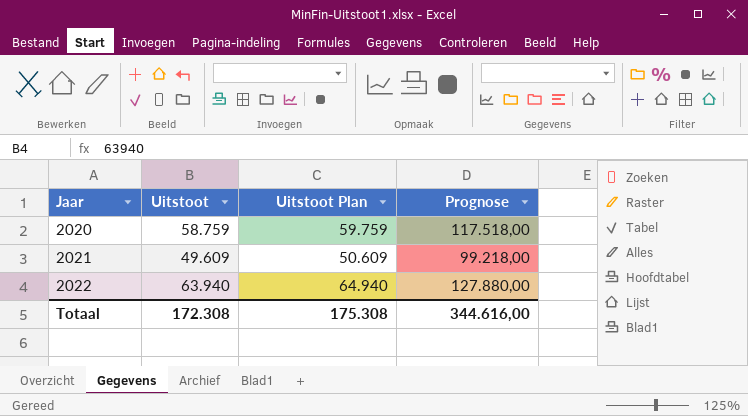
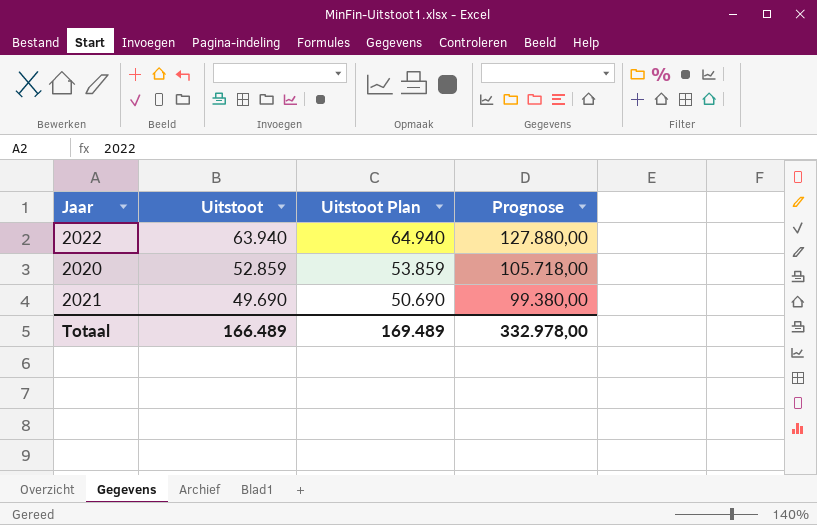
row order: Jaar ascending -> Uitstoot descending
2020 | Uitstoot: 58.759 -> 52.859
2020 | Uitstoot Plan: 59.759 -> 53.859
2020 | Prognose: 117.518,00 -> 105.718,00
2021 | Uitstoot: 49.609 -> 49.690
2021 | Uitstoot Plan: 50.609 -> 50.690
2021 | Prognose: 99.218,00 -> 99.380,00
Totaal | Uitstoot: 172.308 -> 166.489
Totaal | Uitstoot Plan: 175.308 -> 169.489
Totaal | Prognose: 344.616,00 -> 332.978,00

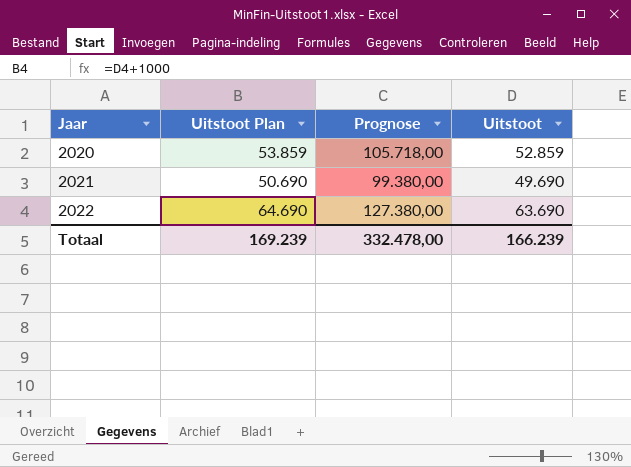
row order: Uitstoot descending -> Jaar ascending
column Uitstoot | position: 2 -> 4
2022 | Uitstoot Plan: 64.940 -> 64.690
2022 | Prognose: 127.880,00 -> 127.380,00
2022 | Uitstoot: 63.940 -> 63.690
Totaal | Uitstoot Plan: 169.489 -> 169.239
Totaal | Prognose: 332.978,00 -> 332.478,00
Totaal | Uitstoot: 166.489 -> 166.239

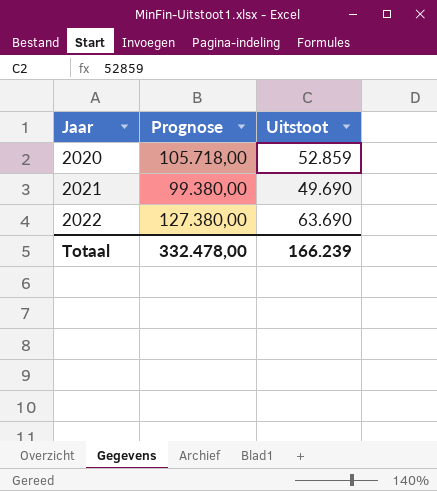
column Uitstoot Plan | formula: [Uitstoot] + 1000 -> none

